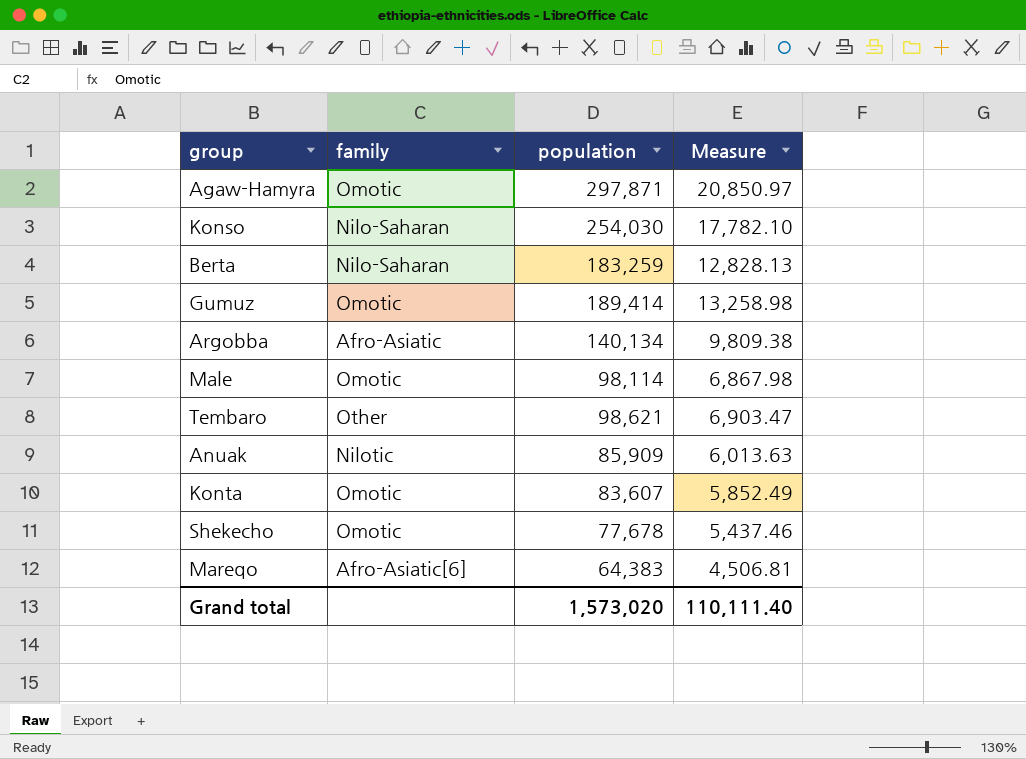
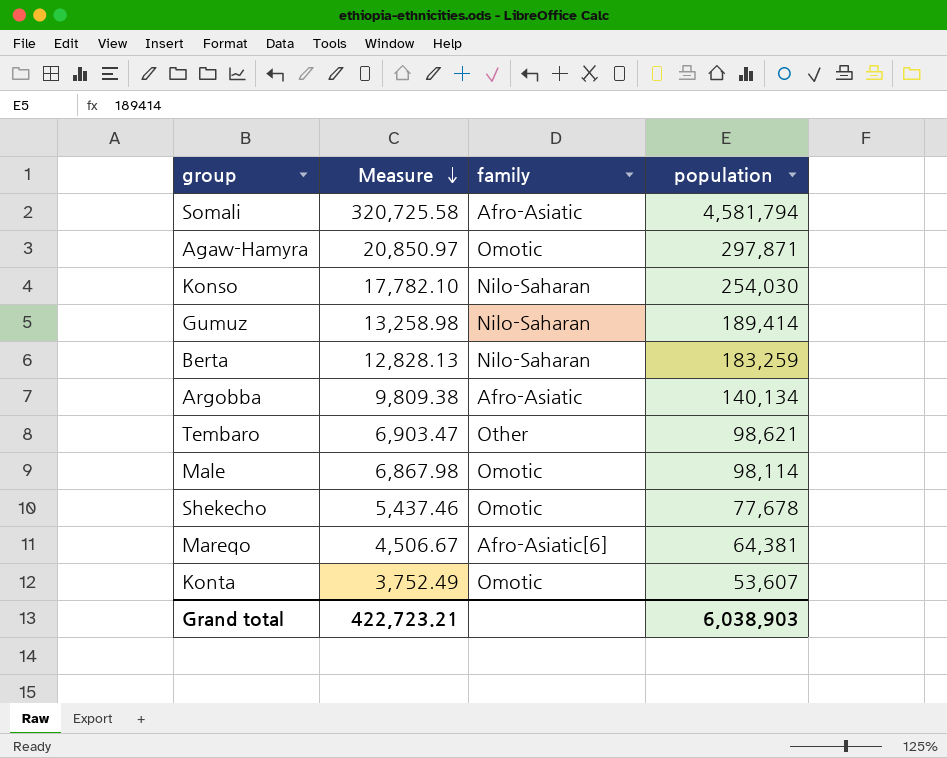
row order: none -> Measure descending
column Measure | position: 4 -> 2
row Anuak: Nilotic | 85,909 | 6,013.63 -> none
row Somali: none -> 320,725.58 | Afro-Asiatic | 4,581,794
Gumuz | family: Omotic -> Nilo-Saharan
Mareqo | Measure: 4,506.81 -> 4,506.67
Mareqo | population: 64,383 -> 64,381
Konta | Measure: 5,852.49 -> 3,752.49
Konta | population: 83,607 -> 53,607
Grand total | Measure: 110,111.40 -> 422,723.21
Grand total | population: 1,573,020 -> 6,038,903

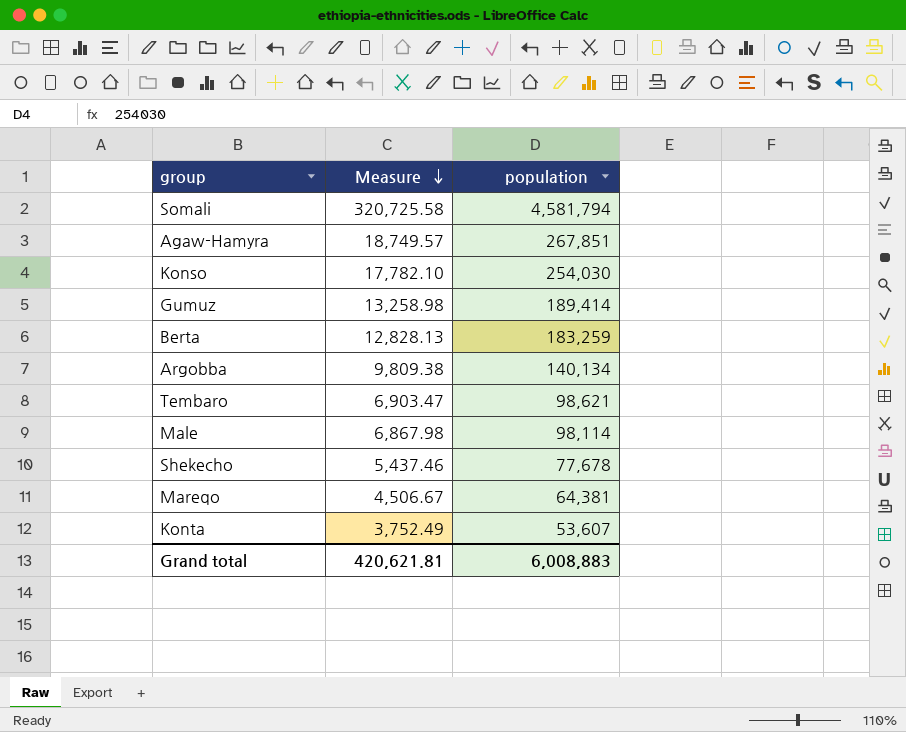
column family | position: 3 -> none
Agaw-Hamyra | Measure: 20,850.97 -> 18,749.57
Agaw-Hamyra | population: 297,871 -> 267,851
Grand total | Measure: 422,723.21 -> 420,621.81
Grand total | population: 6,038,903 -> 6,008,883

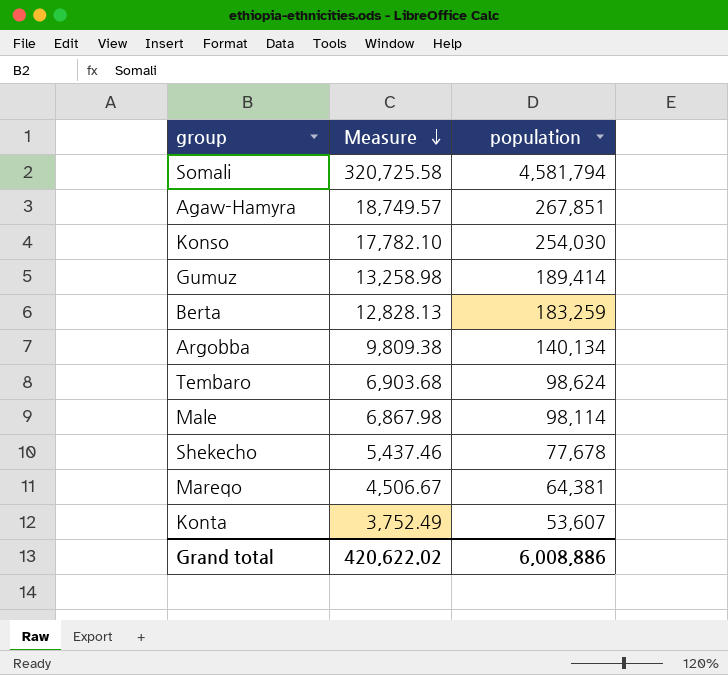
Tembaro | Measure: 6,903.47 -> 6,903.68
Tembaro | population: 98,621 -> 98,624
Grand total | Measure: 420,621.81 -> 420,622.02
Grand total | population: 6,008,883 -> 6,008,886

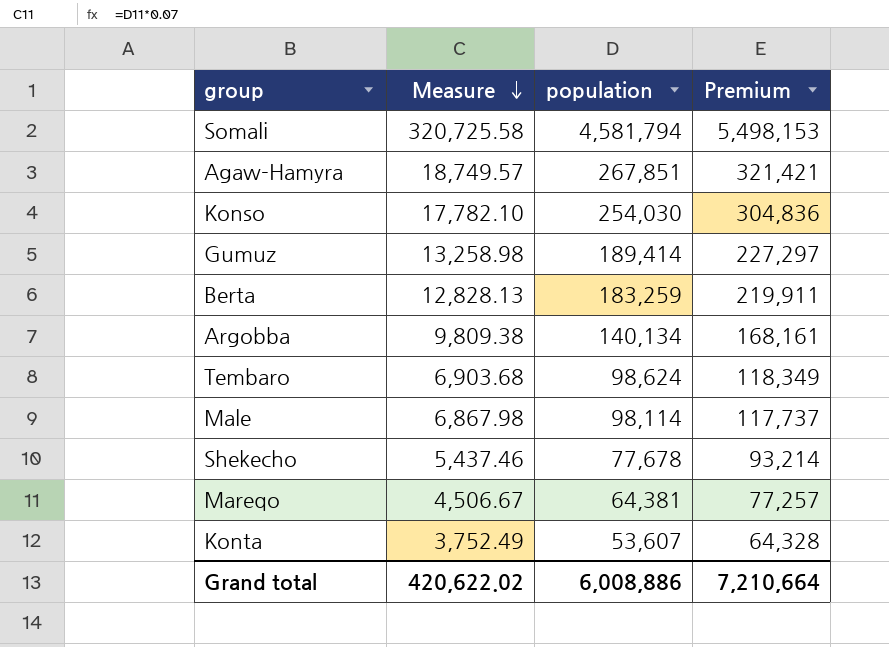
column Premium | formula: none -> [population] * 1.2

